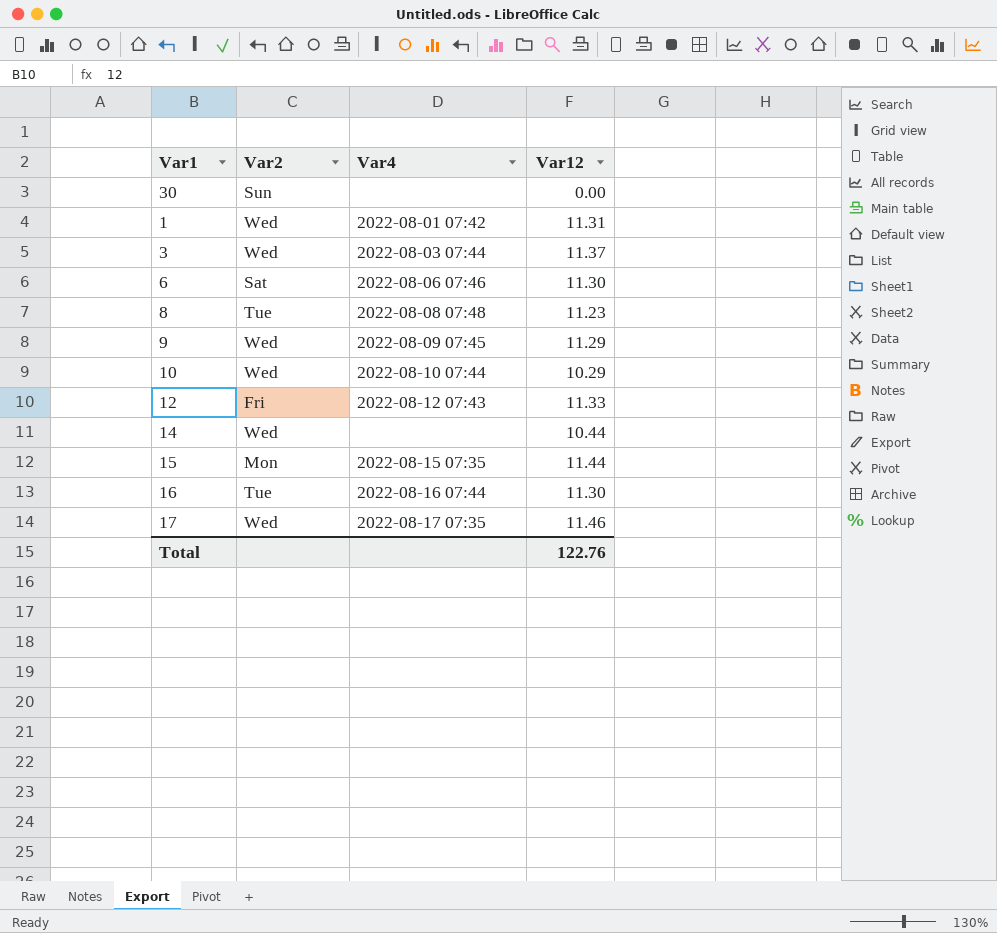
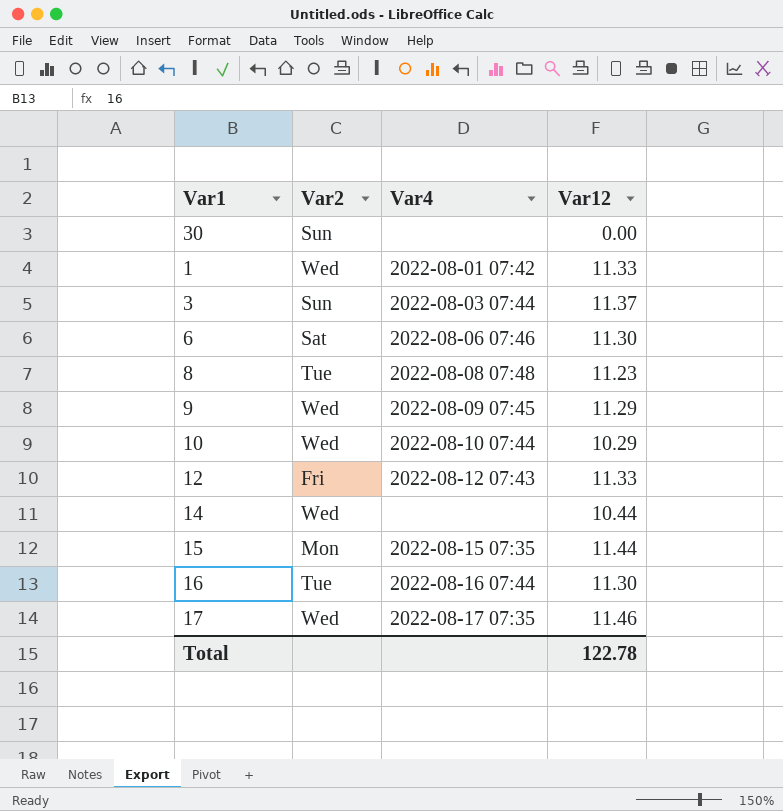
1 | Var12: 11.31 -> 11.33
3 | Var2: Wed -> Sun
Total | Var12: 122.76 -> 122.78

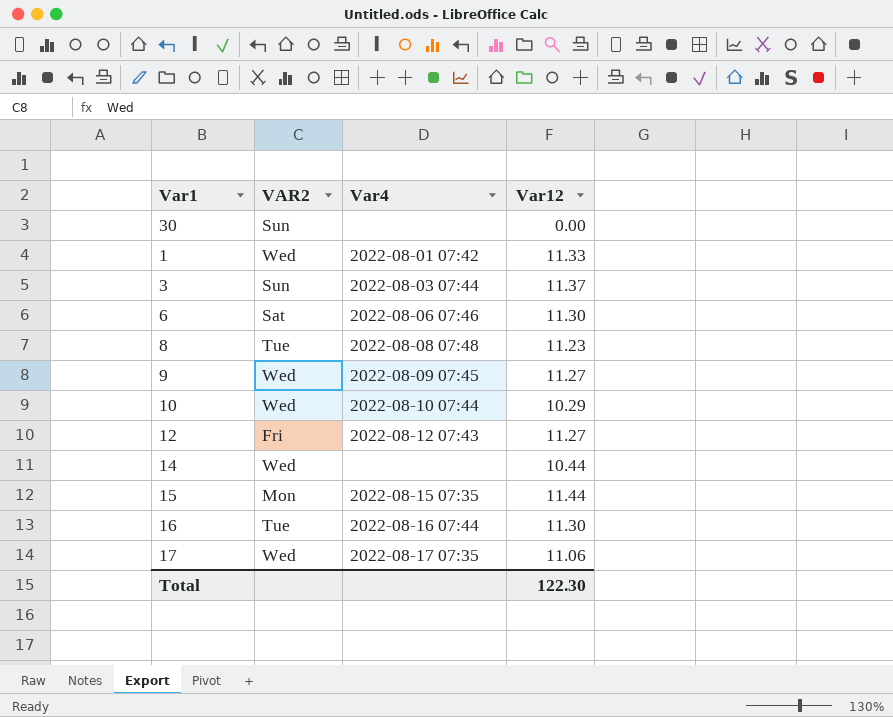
column name: Var2 -> VAR2
9 | Var12: 11.29 -> 11.27
12 | Var12: 11.33 -> 11.27
17 | Var12: 11.46 -> 11.06
Total | Var12: 122.78 -> 122.30

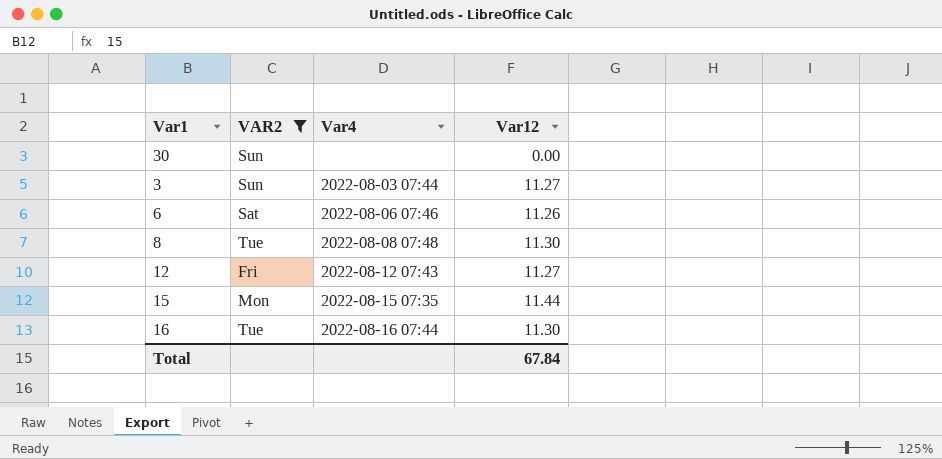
filter: none -> VAR2 != Wed
3 | Var12: 11.37 -> 11.27
6 | Var12: 11.30 -> 11.26
8 | Var12: 11.23 -> 11.30
Total | Var12: 122.30 -> 67.84

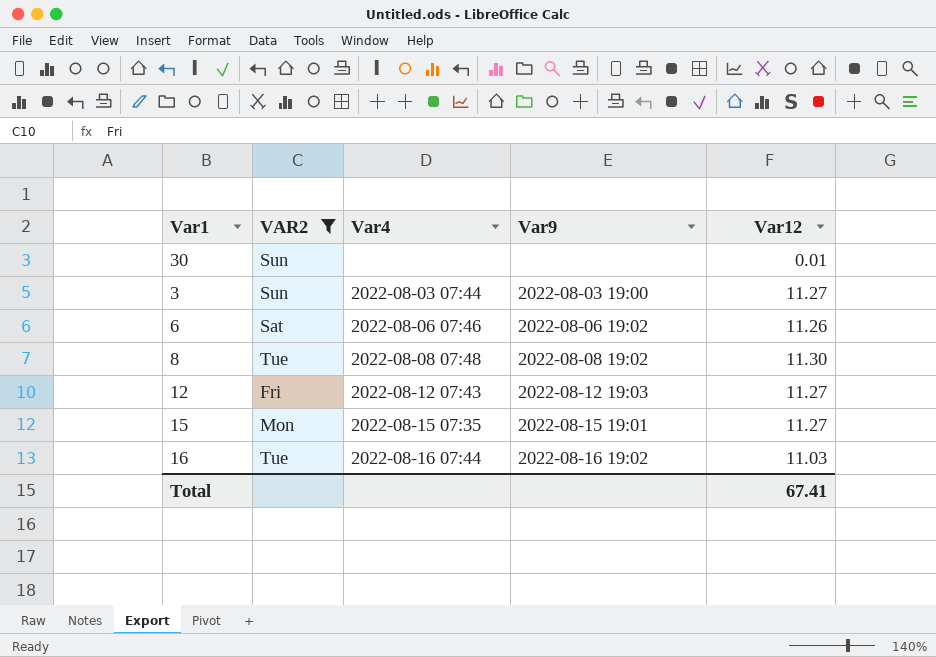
column Var9 | position: none -> 4
30 | Var12: 0.00 -> 0.01
15 | Var12: 11.44 -> 11.27
16 | Var12: 11.30 -> 11.03
Total | Var12: 67.84 -> 67.41

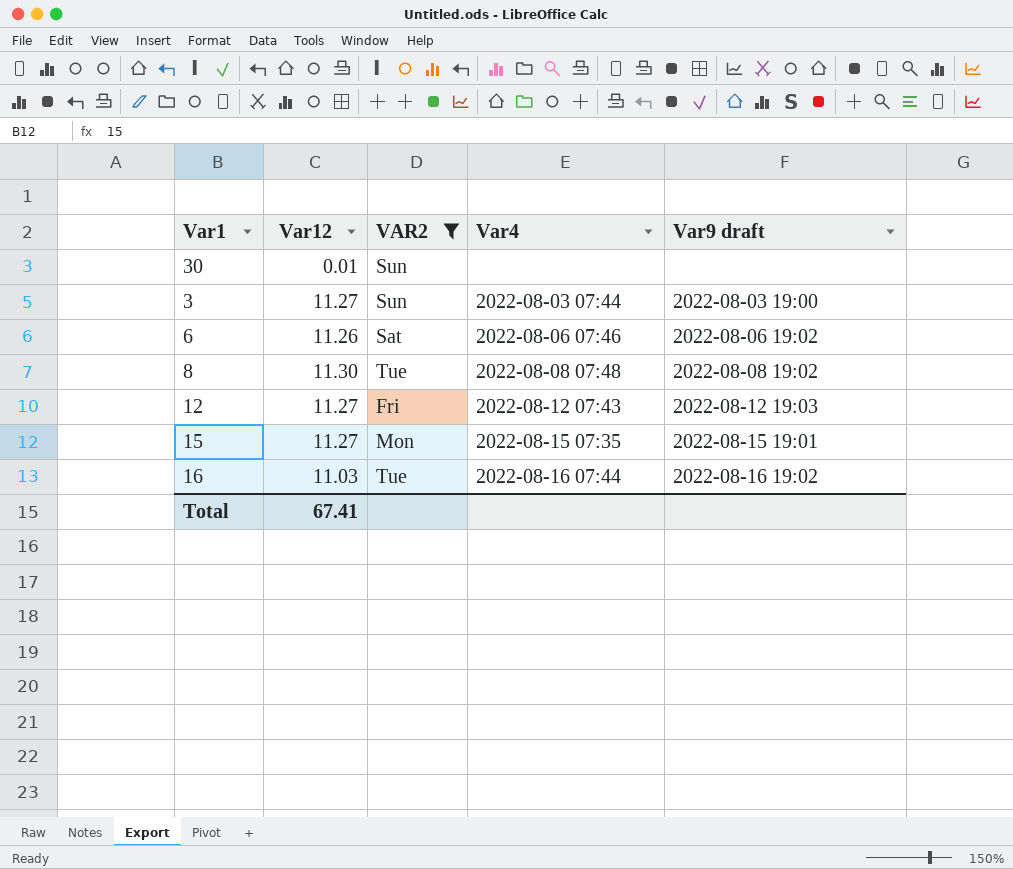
column Var12 | position: 5 -> 2
column name: Var9 -> Var9 draft

